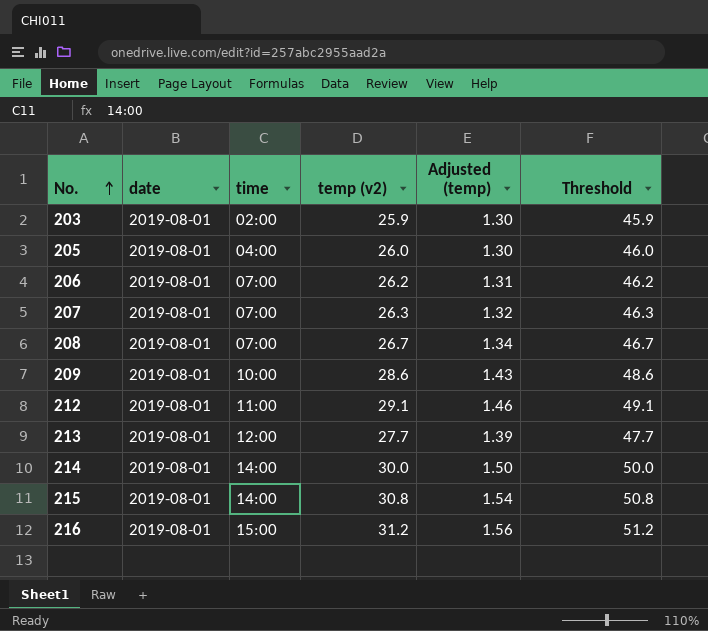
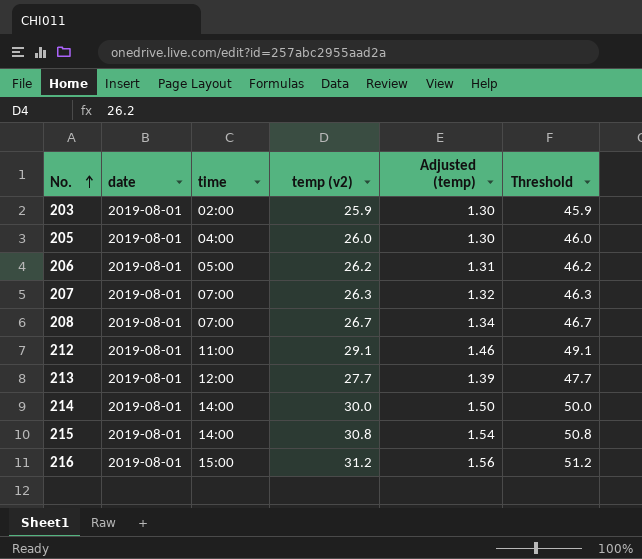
row 209: 2019-08-01 | 10:00 | 28.6 | 1.43 | 48.6 -> none
206 | time: 07:00 -> 05:00

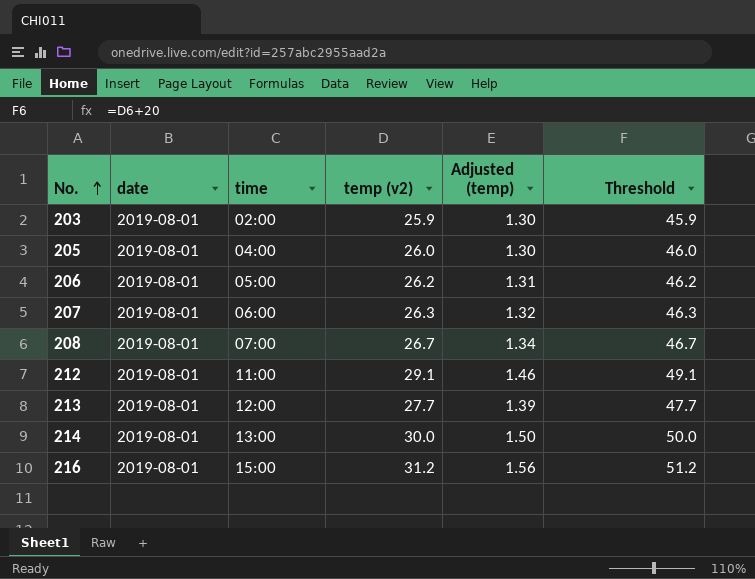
row 215: 2019-08-01 | 14:00 | 30.8 | 1.54 | 50.8 -> none
207 | time: 07:00 -> 06:00
214 | time: 14:00 -> 13:00

